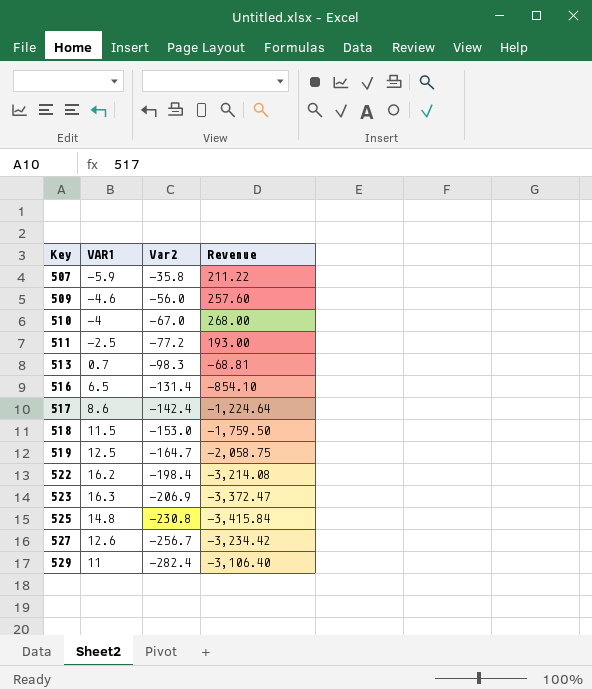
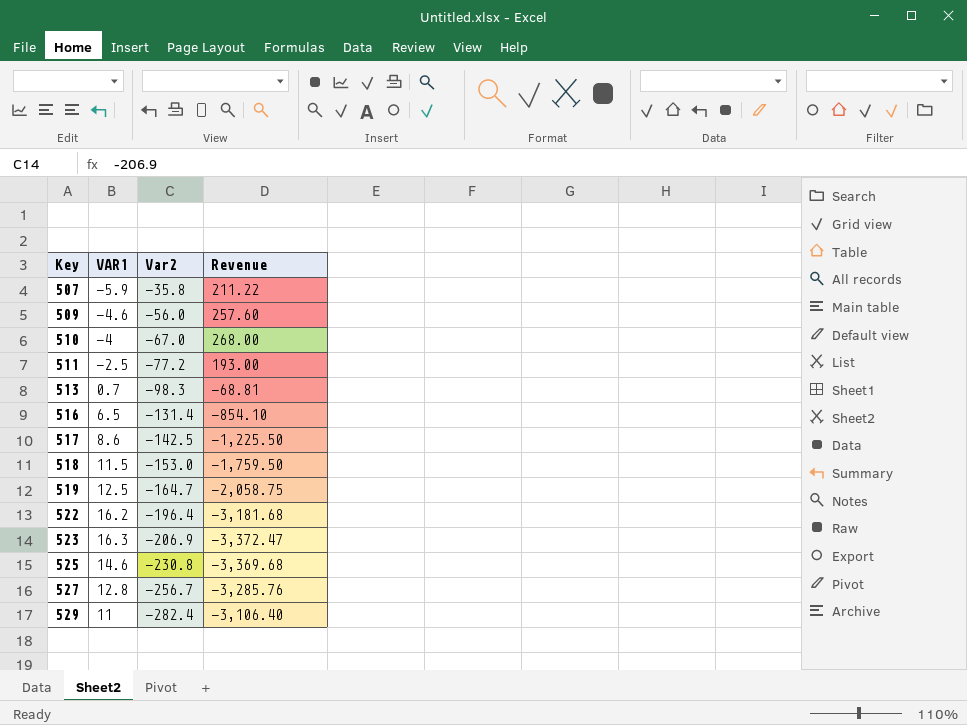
517 | Var2: -142.4 -> -142.5
517 | Revenue: -1,224.64 -> -1,225.50
522 | Var2: -198.4 -> -196.4
522 | Revenue: -3,214.08 -> -3,181.68
525 | VAR1: 14.8 -> 14.6
525 | Revenue: -3,415.84 -> -3,369.68
527 | VAR1: 12.6 -> 12.8
527 | Revenue: -3,234.42 -> -3,285.76

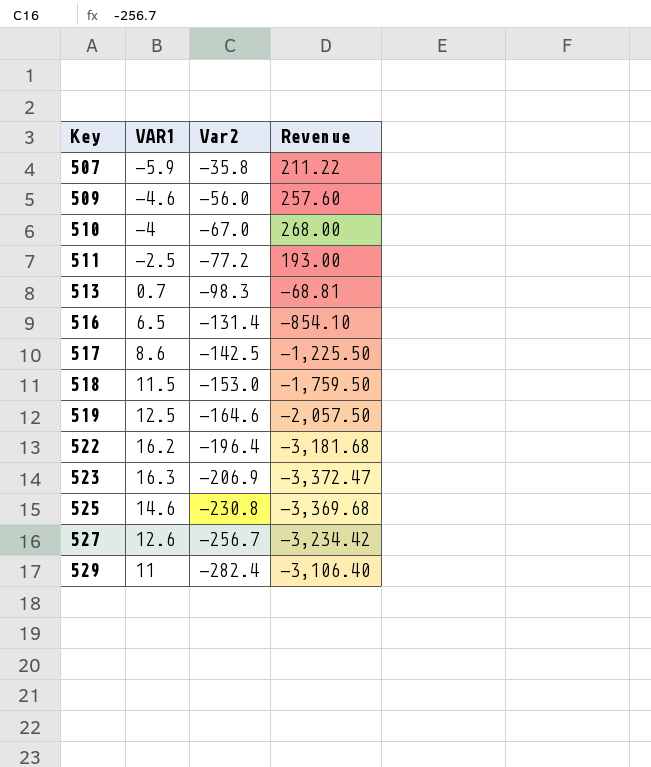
519 | Var2: -164.7 -> -164.6
519 | Revenue: -2,058.75 -> -2,057.50
527 | VAR1: 12.8 -> 12.6
527 | Revenue: -3,285.76 -> -3,234.42

